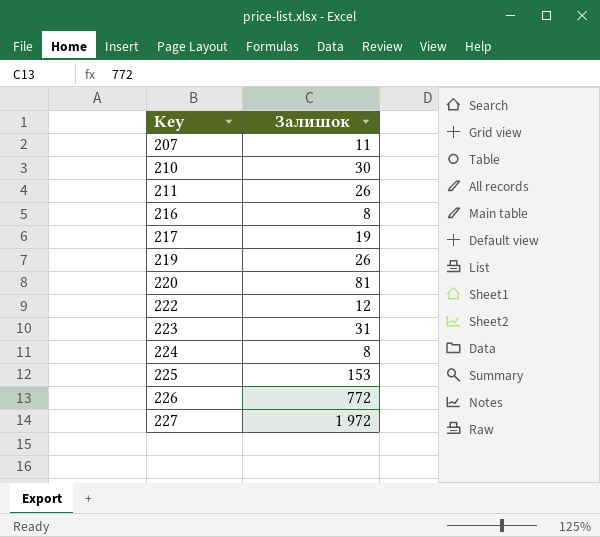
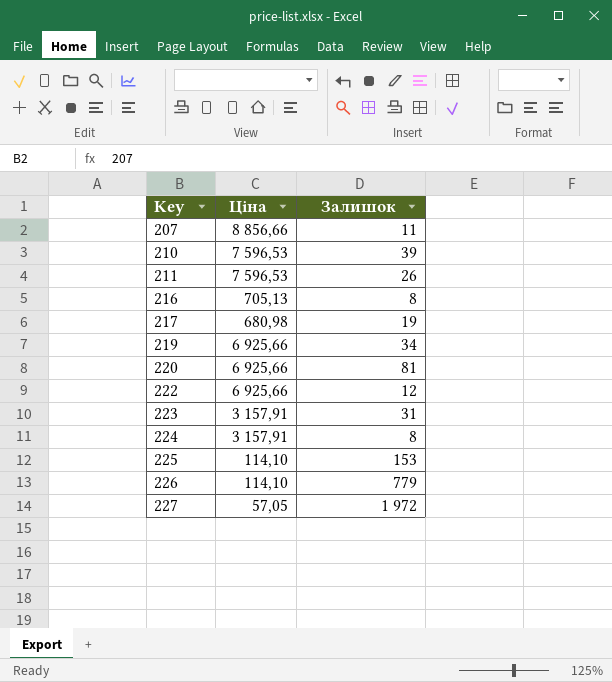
column Ціна | position: none -> 2
210 | Залишок: 30 -> 39
219 | Залишок: 26 -> 34
226 | Залишок: 772 -> 779

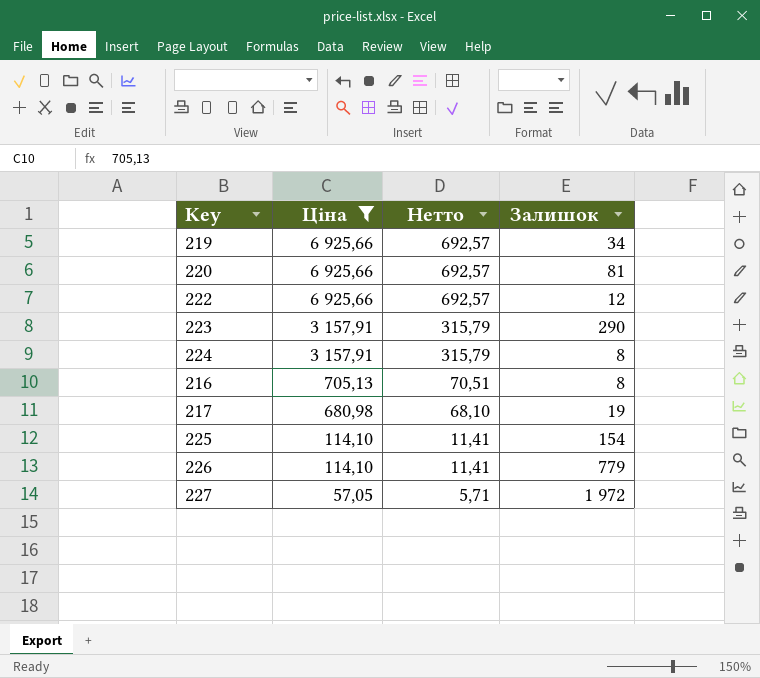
filter: none -> Ціна <= 6 925,66
row order: Key ascending -> Ціна descending
column Нетто | formula: none -> [Ціна] * 0,1
223 | Залишок: 31 -> 290
225 | Залишок: 153 -> 154

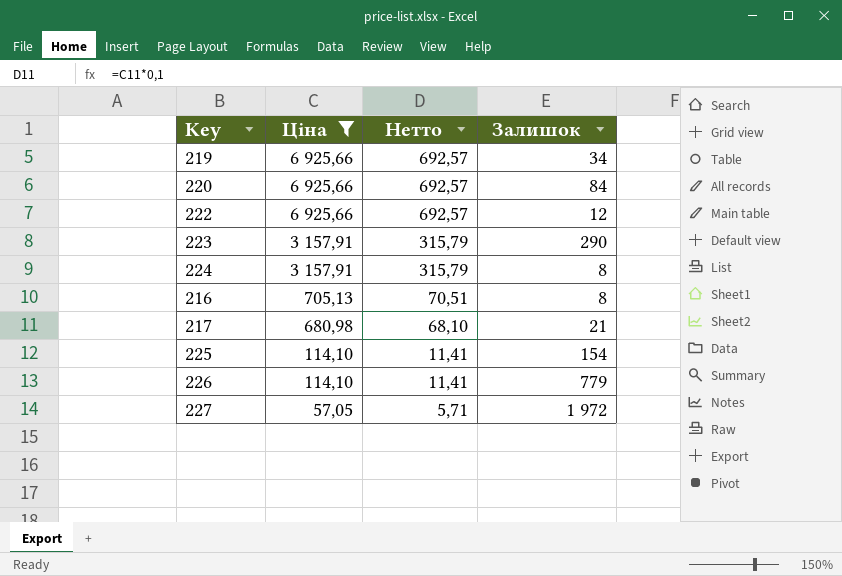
220 | Залишок: 81 -> 84
217 | Залишок: 19 -> 21

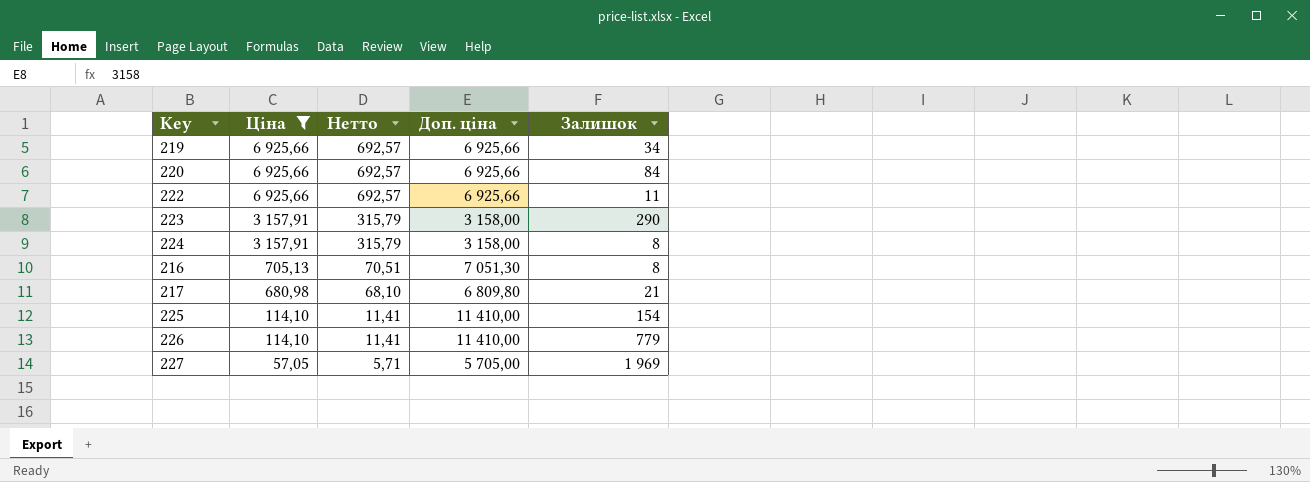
column Доп. ціна | position: none -> 4
222 | Залишок: 12 -> 11
227 | Залишок: 1 972 -> 1 969

